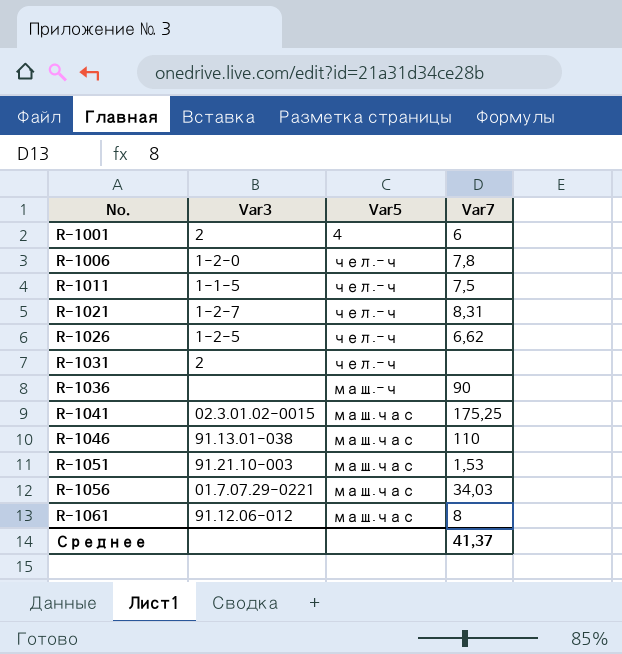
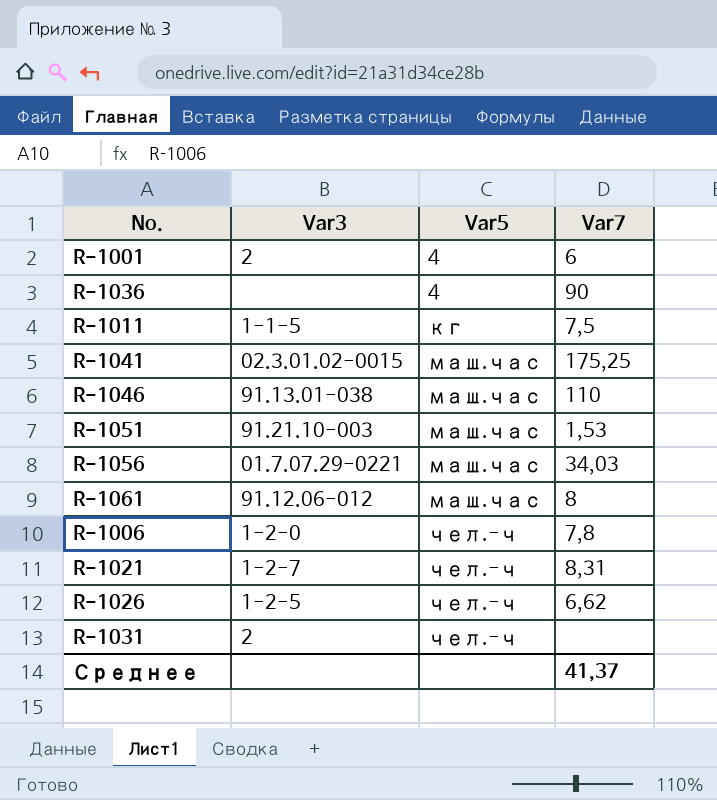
row order: No. ascending -> Var5 ascending
R-1036 | Var5: маш.-ч -> 4
R-1011 | Var5: чел.-ч -> кг

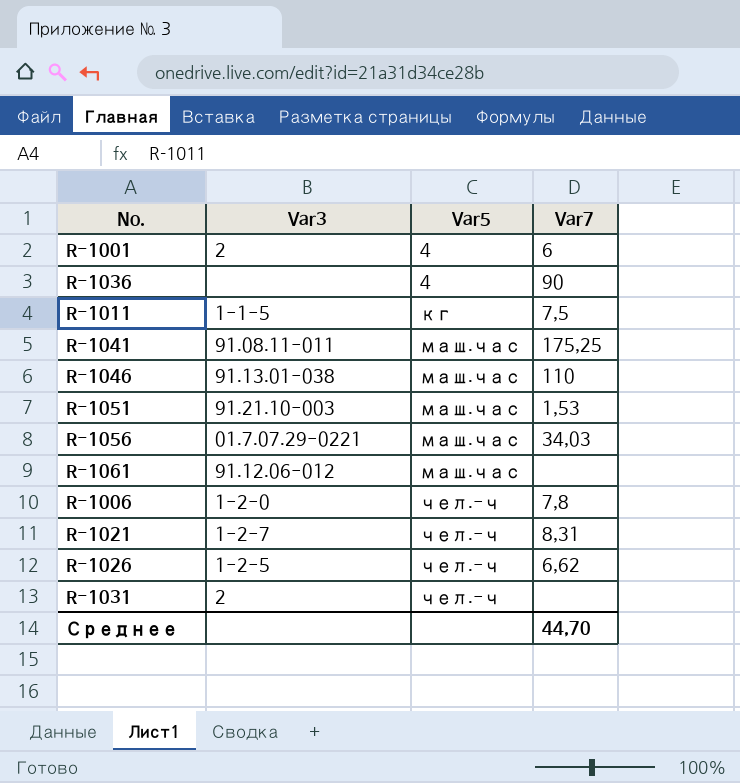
R-1041 | Var3: 02.3.01.02-0015 -> 91.08.11-011
R-1061 | Var7: 8 -> none
Среднее | Var7: 41,37 -> 44,70

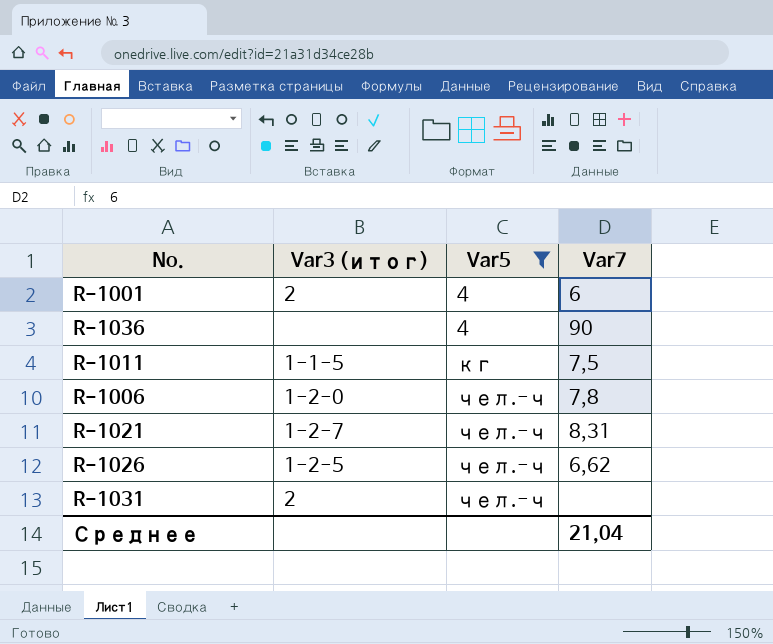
filter: none -> Var5 != маш.час
column name: Var3 -> Var3 (итог)
Среднее | Var7: 44,70 -> 21,04

